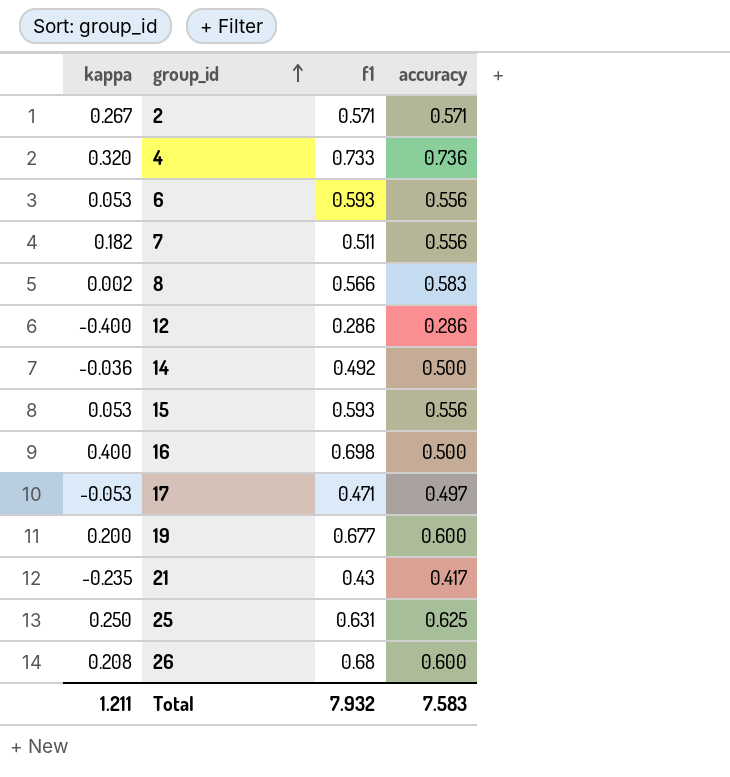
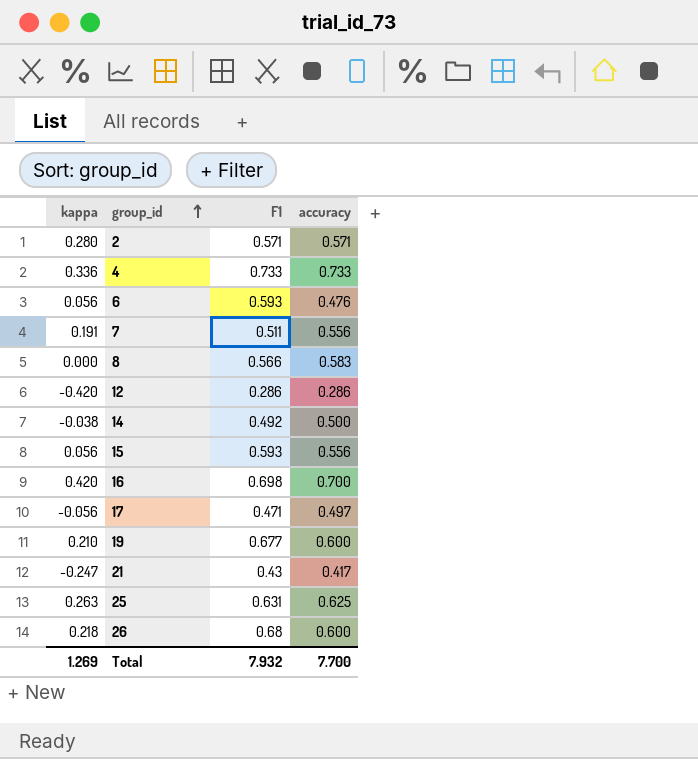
column name: f1 -> F1
2 | kappa: 0.267 -> 0.280
4 | kappa: 0.320 -> 0.336
4 | accuracy: 0.736 -> 0.733
6 | kappa: 0.053 -> 0.056
6 | accuracy: 0.556 -> 0.476
7 | kappa: 0.182 -> 0.191
8 | kappa: 0.002 -> 0.000
12 | kappa: -0.400 -> -0.420
14 | kappa: -0.036 -> -0.038
15 | kappa: 0.053 -> 0.056
16 | kappa: 0.400 -> 0.420
16 | accuracy: 0.500 -> 0.700
17 | kappa: -0.053 -> -0.056
19 | kappa: 0.200 -> 0.210
21 | kappa: -0.235 -> -0.247
25 | kappa: 0.250 -> 0.263
26 | kappa: 0.208 -> 0.218
Total | kappa: 1.211 -> 1.269
Total | accuracy: 7.583 -> 7.700

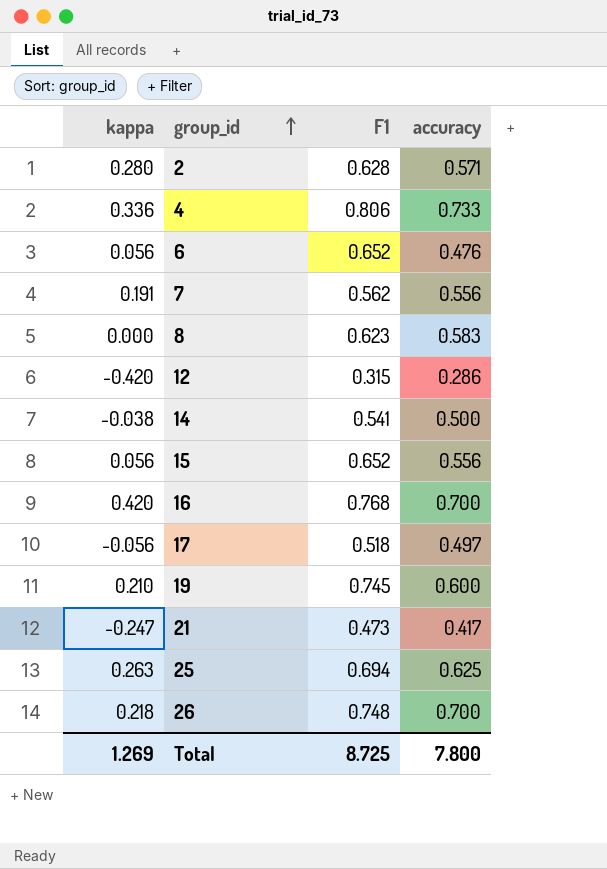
2 | F1: 0.571 -> 0.628
4 | F1: 0.733 -> 0.806
6 | F1: 0.593 -> 0.652
7 | F1: 0.511 -> 0.562
8 | F1: 0.566 -> 0.623
12 | F1: 0.286 -> 0.315
14 | F1: 0.492 -> 0.541
15 | F1: 0.593 -> 0.652
16 | F1: 0.698 -> 0.768
17 | F1: 0.471 -> 0.518
19 | F1: 0.677 -> 0.745
21 | F1: 0.43 -> 0.473
25 | F1: 0.631 -> 0.694
26 | F1: 0.68 -> 0.748
26 | accuracy: 0.600 -> 0.700
Total | F1: 7.932 -> 8.725
Total | accuracy: 7.700 -> 7.800

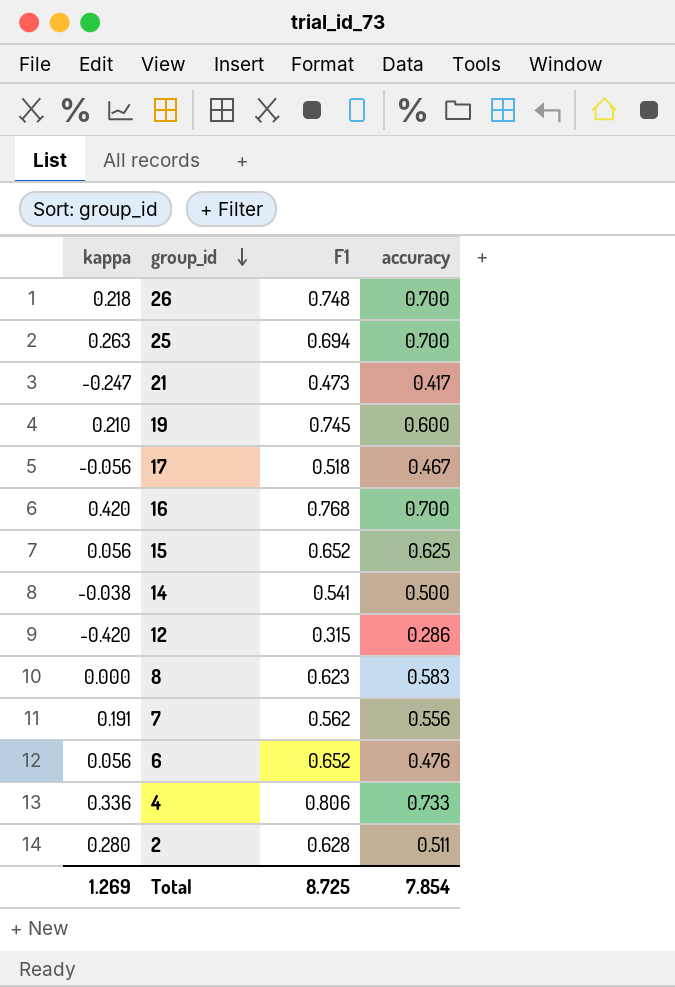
row order: group_id ascending -> group_id descending
25 | accuracy: 0.625 -> 0.700
17 | accuracy: 0.497 -> 0.467
15 | accuracy: 0.556 -> 0.625
2 | accuracy: 0.571 -> 0.511
Total | accuracy: 7.800 -> 7.854

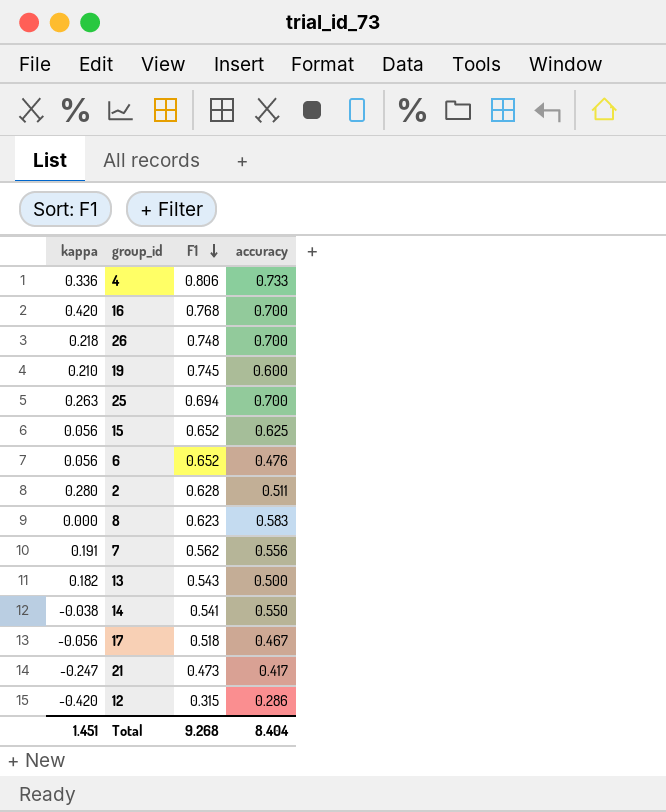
row order: group_id descending -> F1 descending
row 13: none -> 0.182 | 0.543 | 0.500
14 | accuracy: 0.500 -> 0.550
Total | kappa: 1.269 -> 1.451
Total | F1: 8.725 -> 9.268
Total | accuracy: 7.854 -> 8.404

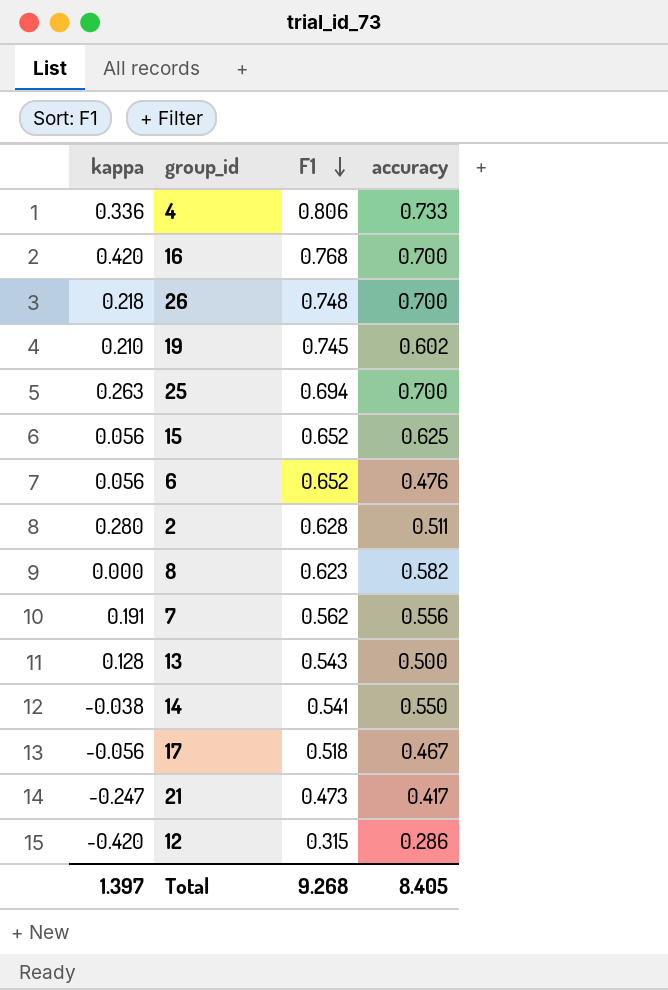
19 | accuracy: 0.600 -> 0.602
8 | accuracy: 0.583 -> 0.582
13 | kappa: 0.182 -> 0.128
Total | kappa: 1.451 -> 1.397
Total | accuracy: 8.404 -> 8.405

